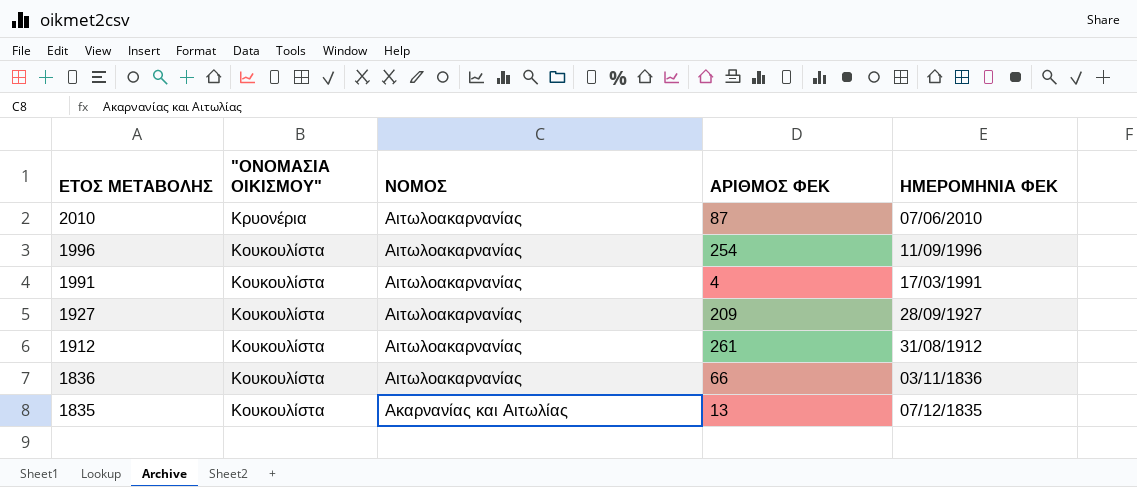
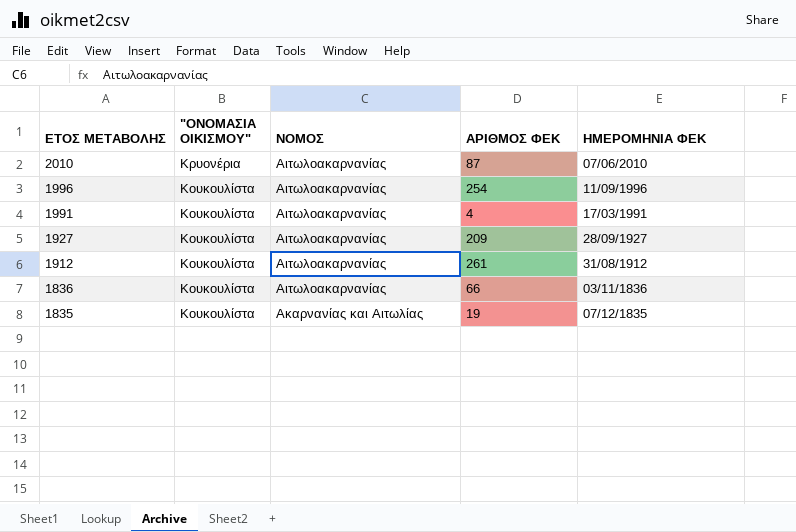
1835 | ΑΡΙΘΜΟΣ ΦΕΚ: 13 -> 19

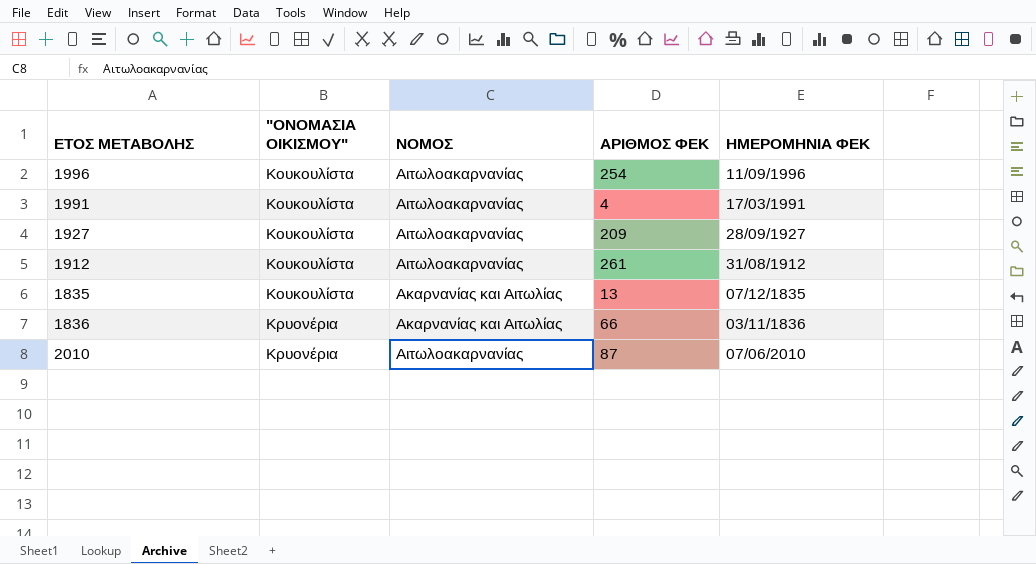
row order: ΕΤΟΣ ΜΕΤΑΒΟΛΗΣ descending -> "ΟΝΟΜΑΣΙΑ ΟΙΚΙΣΜΟΥ" ascending
1835 | ΑΡΙΘΜΟΣ ΦΕΚ: 19 -> 13
1836 | "ΟΝΟΜΑΣΙΑ ΟΙΚΙΣΜΟΥ": Κουκουλίστα -> Κρυονέρια
1836 | ΝΟΜΟΣ: Αιτωλοακαρνανίας -> Ακαρνανίας και Αιτωλίας

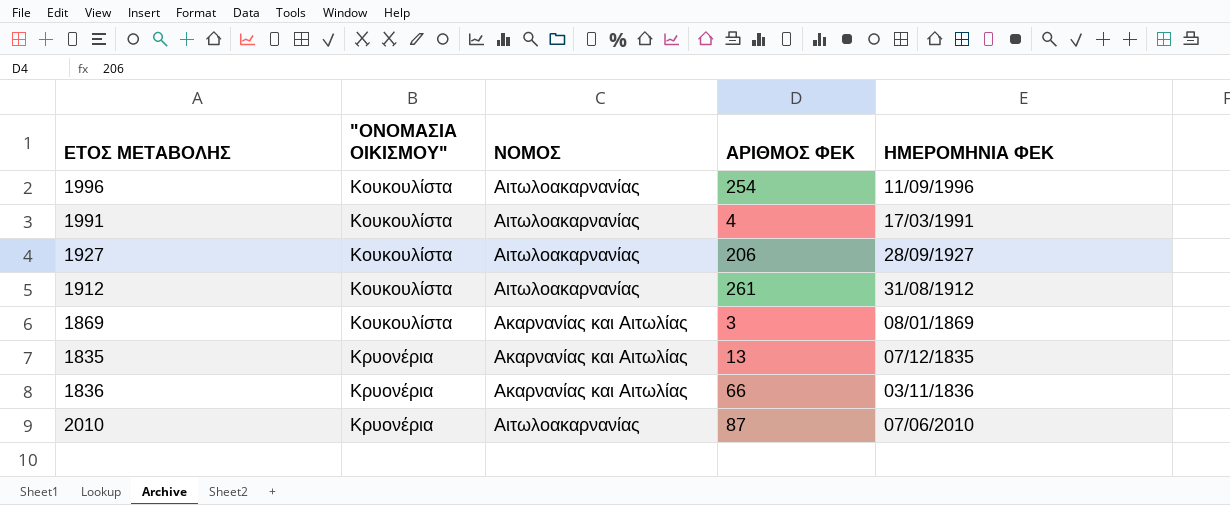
1927 | ΑΡΙΘΜΟΣ ΦΕΚ: 209 -> 206
row 1869: none -> Κουκουλίστα | Ακαρνανίας και Αιτωλίας | 3 | 08/01/1869
1835 | "ΟΝΟΜΑΣΙΑ ΟΙΚΙΣΜΟΥ": Κουκουλίστα -> Κρυονέρια

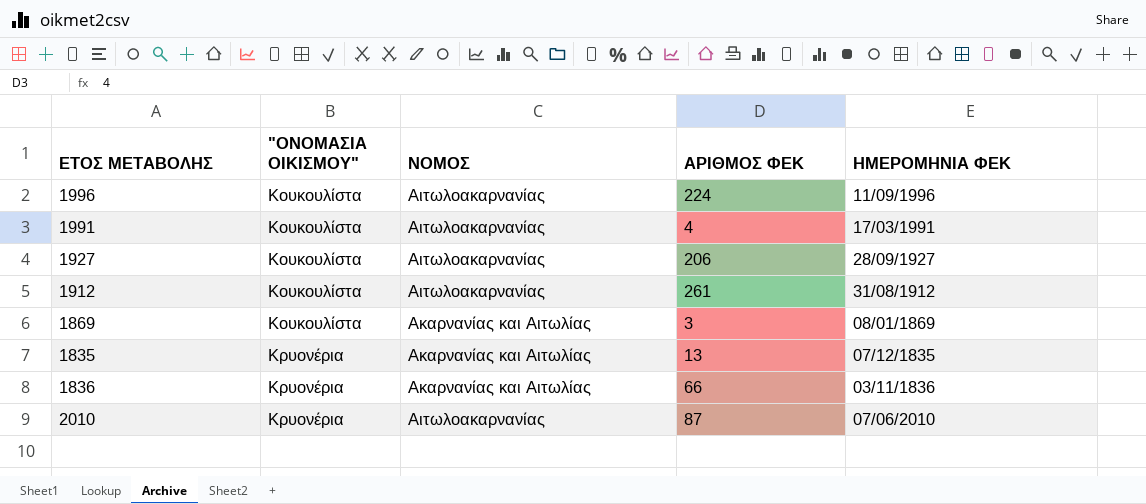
1996 | ΑΡΙΘΜΟΣ ΦΕΚ: 254 -> 224

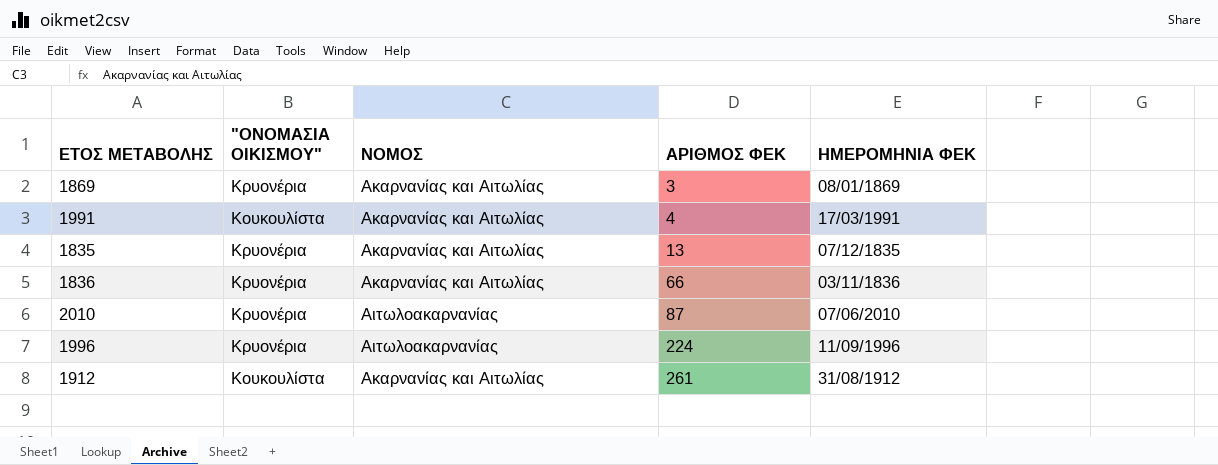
row order: "ΟΝΟΜΑΣΙΑ ΟΙΚΙΣΜΟΥ" ascending -> ΑΡΙΘΜΟΣ ΦΕΚ ascending
row 1927: Κουκουλίστα | Αιτωλοακαρνανίας | 206 | 28/09/1927 -> none
1869 | "ΟΝΟΜΑΣΙΑ ΟΙΚΙΣΜΟΥ": Κουκουλίστα -> Κρυονέρια
1991 | ΝΟΜΟΣ: Αιτωλοακαρνανίας -> Ακαρνανίας και Αιτωλίας
1996 | "ΟΝΟΜΑΣΙΑ ΟΙΚΙΣΜΟΥ": Κουκουλίστα -> Κρυονέρια
1912 | ΝΟΜΟΣ: Αιτωλοακαρνανίας -> Ακαρνανίας και Αιτωλίας

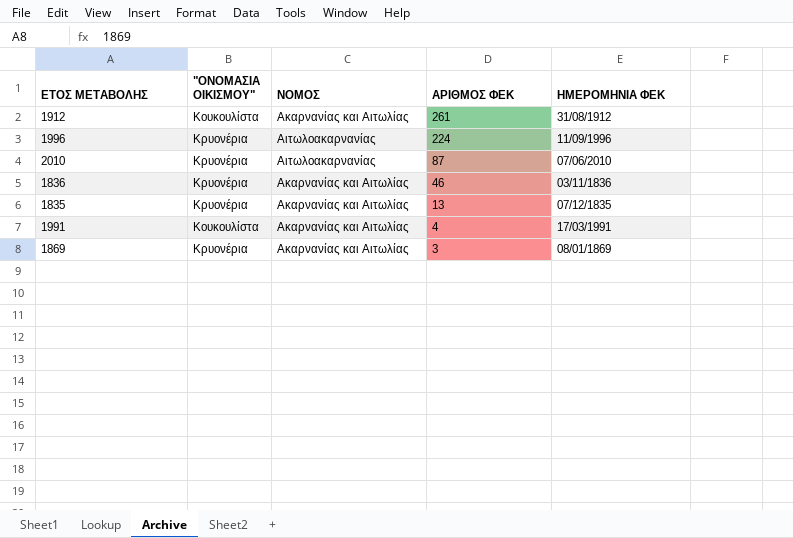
row order: ΑΡΙΘΜΟΣ ΦΕΚ ascending -> ΑΡΙΘΜΟΣ ΦΕΚ descending
1836 | ΑΡΙΘΜΟΣ ΦΕΚ: 66 -> 46

